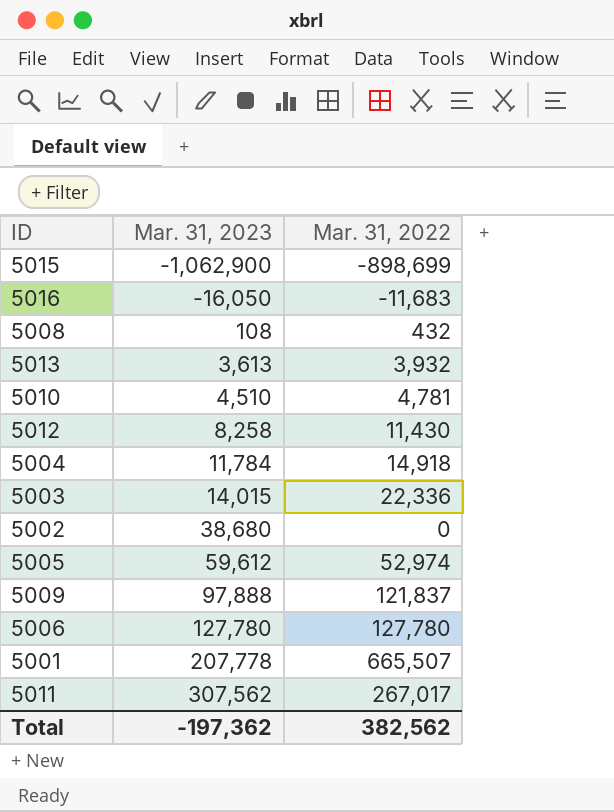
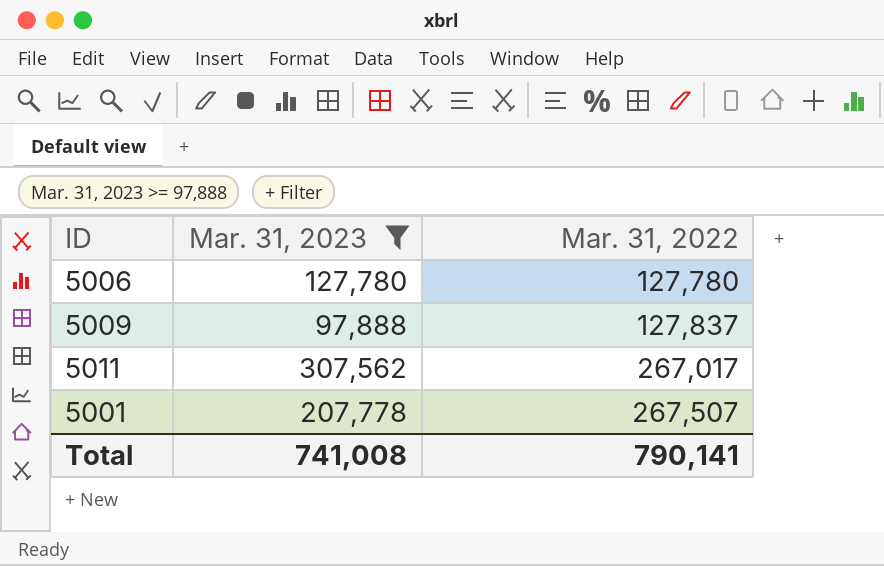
filter: none -> Mar. 31, 2023 >= 97,888
row order: Mar. 31, 2023 ascending -> Mar. 31, 2022 ascending
5009 | Mar. 31, 2022: 121,837 -> 127,837
5001 | Mar. 31, 2022: 665,507 -> 267,507
Total | Mar. 31, 2023: -197,362 -> 741,008
Total | Mar. 31, 2022: 382,562 -> 790,141

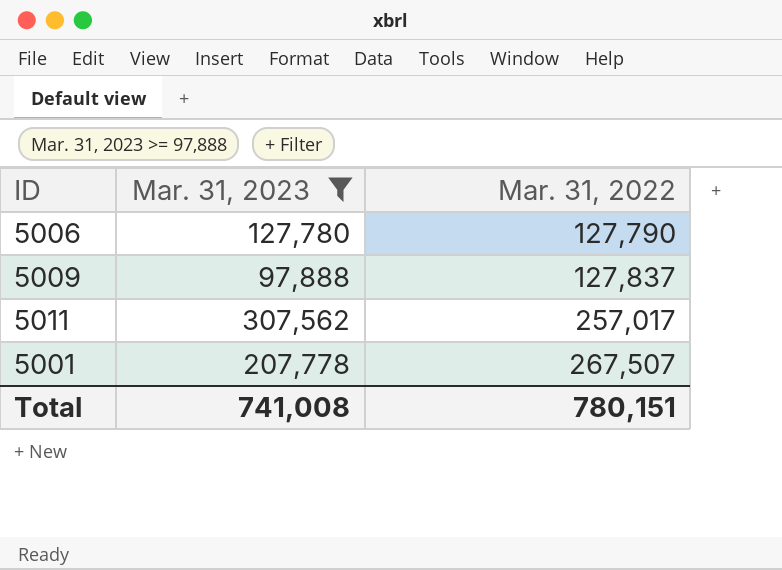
5006 | Mar. 31, 2022: 127,780 -> 127,790
5011 | Mar. 31, 2022: 267,017 -> 257,017
Total | Mar. 31, 2022: 790,141 -> 780,151

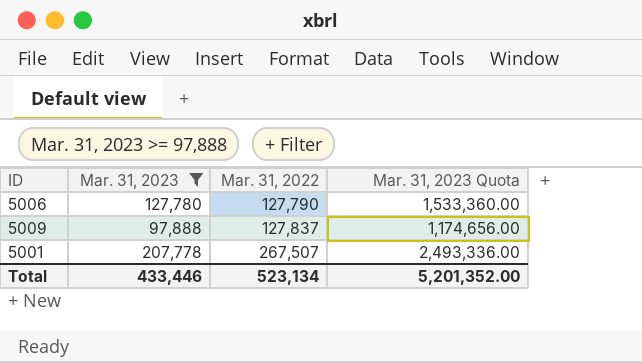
column Mar. 31, 2023 Quota | formula: none -> [Mar. 31, 2023] * 12
row 5011: 307,562 | 257,017 -> none
Total | Mar. 31, 2023: 741,008 -> 433,446
Total | Mar. 31, 2022: 780,151 -> 523,134

